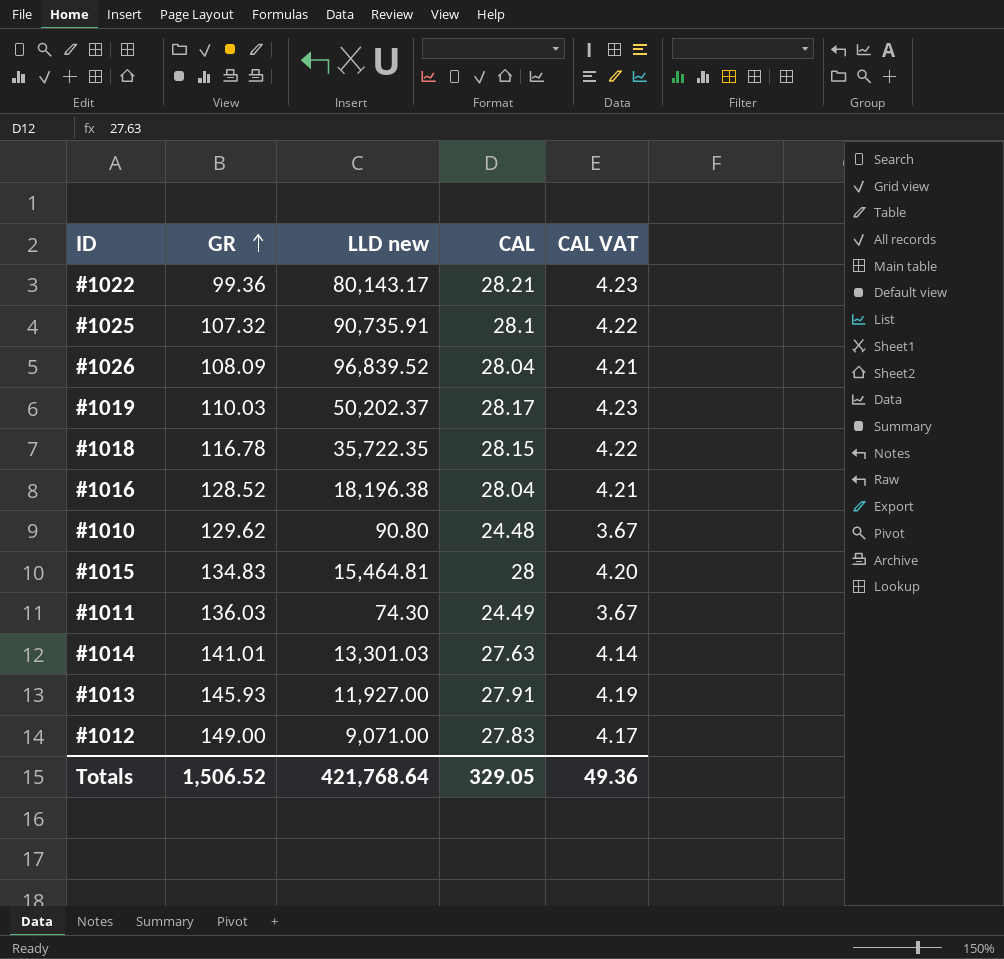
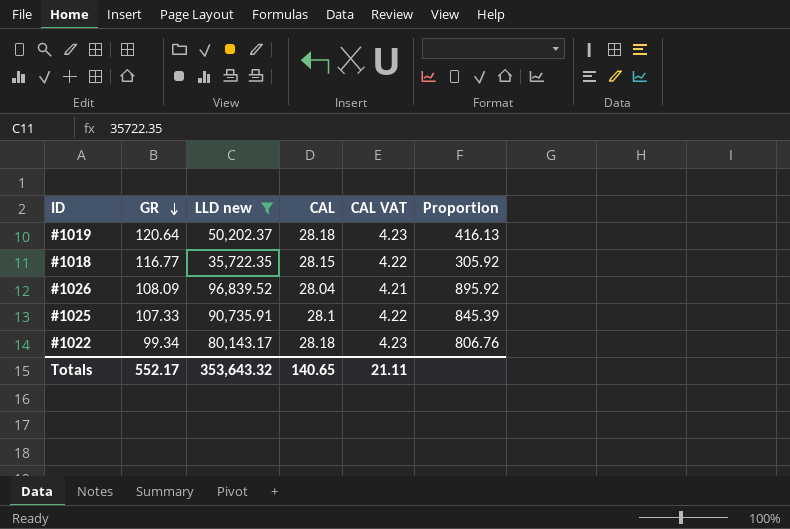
filter: none -> LLD new >= 35,722.35
row order: GR ascending -> GR descending
column Proportion | formula: none -> [LLD new] / [GR]
#1019 | GR: 110.03 -> 120.64
#1019 | CAL: 28.17 -> 28.18
#1018 | GR: 116.78 -> 116.77
#1025 | GR: 107.32 -> 107.33
#1022 | GR: 99.36 -> 99.34
#1022 | CAL: 28.21 -> 28.18
Totals | GR: 1,506.52 -> 552.17
Totals | LLD new: 421,768.64 -> 353,643.32
Totals | CAL: 329.05 -> 140.65
Totals | CAL VAT: 49.36 -> 21.11

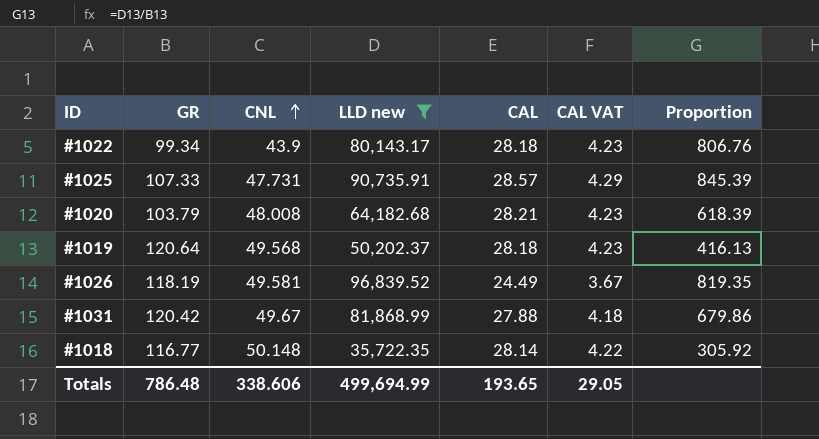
row order: GR descending -> CNL ascending
column CNL | position: none -> 3
#1025 | CAL: 28.1 -> 28.57
#1025 | CAL VAT: 4.22 -> 4.29
row #1020: none -> 103.79 | 48.008 | 64,182.68 | 28.21 | 4.23 | 618.39
#1026 | GR: 108.09 -> 118.19
#1026 | CAL: 28.04 -> 24.49
#1026 | CAL VAT: 4.21 -> 3.67
#1026 | Proportion: 895.92 -> 819.35
row #1031: none -> 120.42 | 49.67 | 81,868.99 | 27.88 | 4.18 | 679.86
#1018 | CAL: 28.15 -> 28.14
Totals | GR: 552.17 -> 786.48
Totals | LLD new: 353,643.32 -> 499,694.99
Totals | CAL: 140.65 -> 193.65
Totals | CAL VAT: 21.11 -> 29.05

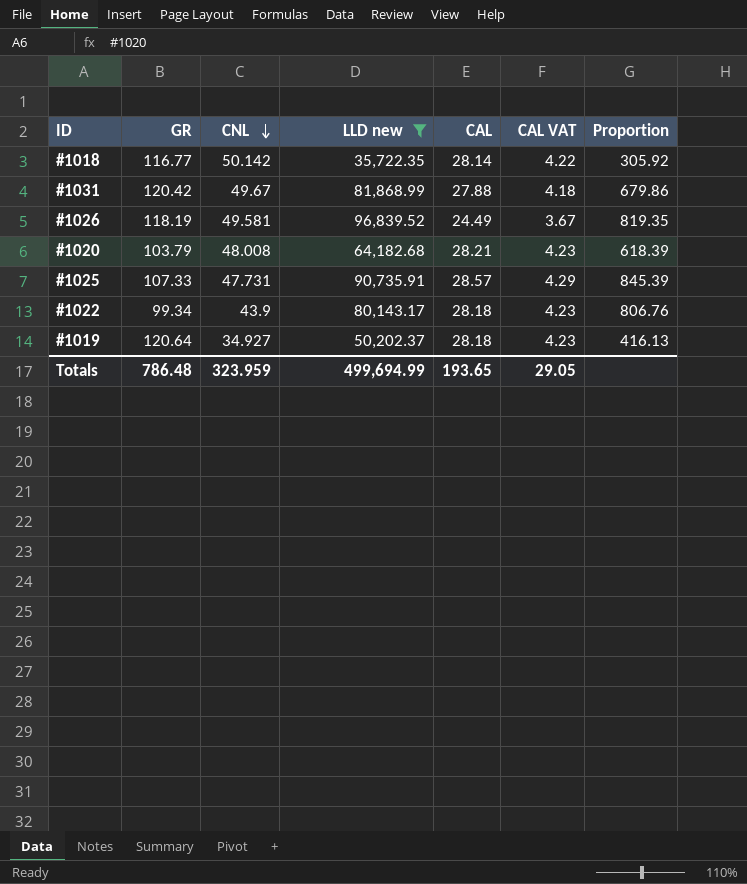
row order: CNL ascending -> CNL descending
#1018 | CNL: 50.148 -> 50.142
#1019 | CNL: 49.568 -> 34.927
Totals | CNL: 338.606 -> 323.959

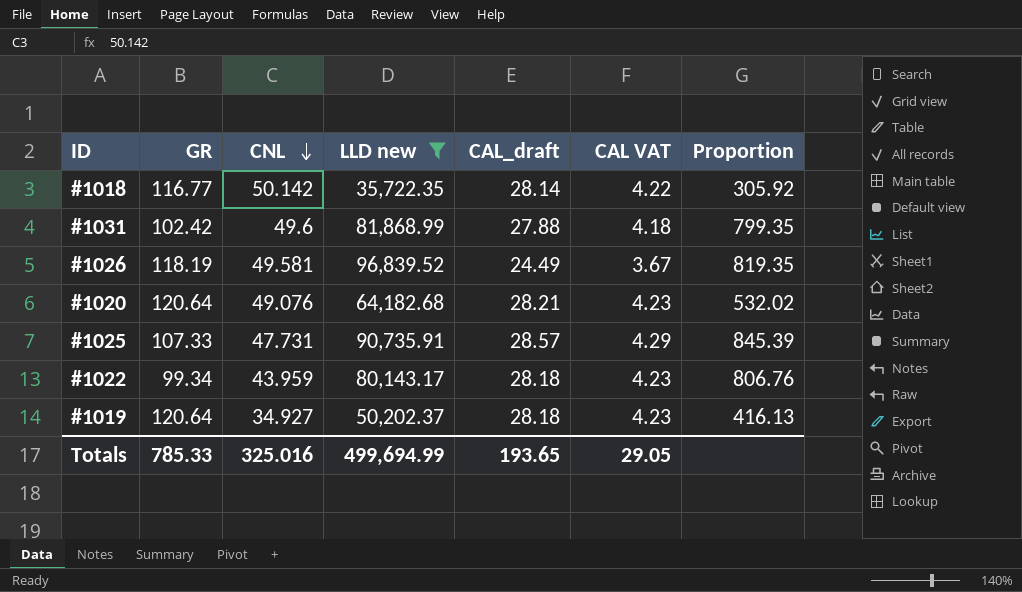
column name: CAL -> CAL_draft
#1031 | GR: 120.42 -> 102.42
#1031 | CNL: 49.67 -> 49.6
#1031 | Proportion: 679.86 -> 799.35
#1020 | GR: 103.79 -> 120.64
#1020 | CNL: 48.008 -> 49.076
#1020 | Proportion: 618.39 -> 532.02
#1022 | CNL: 43.9 -> 43.959
Totals | GR: 786.48 -> 785.33
Totals | CNL: 323.959 -> 325.016

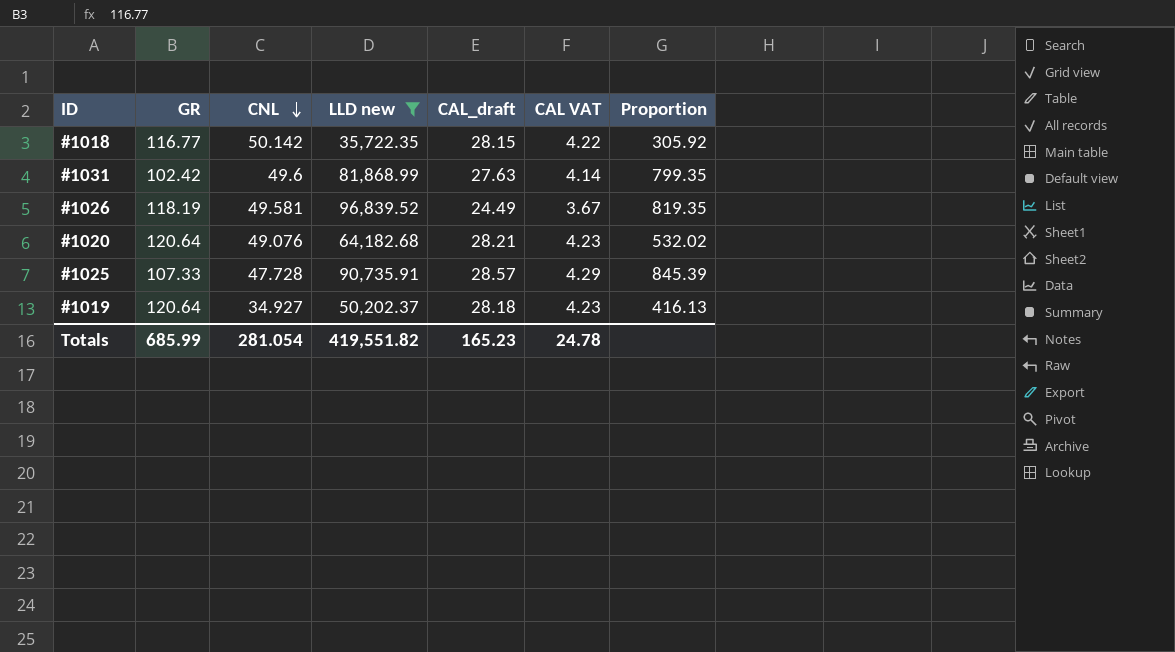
row #1022: 99.34 | 43.959 | 80,143.17 | 28.18 | 4.23 | 806.76 -> none
#1018 | CAL_draft: 28.14 -> 28.15
#1031 | CAL_draft: 27.88 -> 27.63
#1031 | CAL VAT: 4.18 -> 4.14
#1025 | CNL: 47.731 -> 47.728
Totals | GR: 785.33 -> 685.99
Totals | CNL: 325.016 -> 281.054
Totals | LLD new: 499,694.99 -> 419,551.82
Totals | CAL_draft: 193.65 -> 165.23
Totals | CAL VAT: 29.05 -> 24.78

